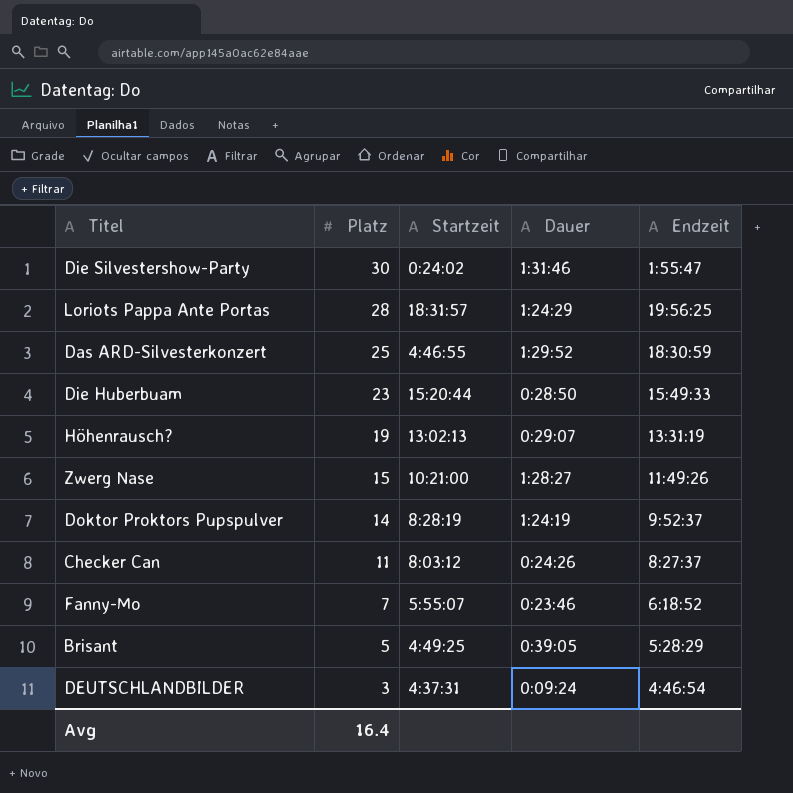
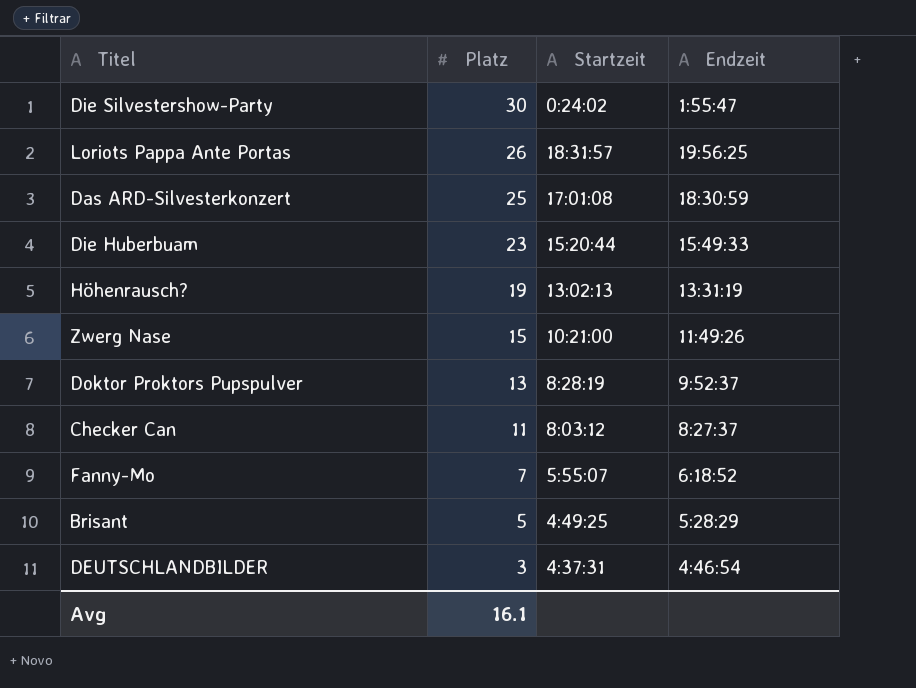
column Dauer | position: 4 -> none
Loriots Pappa Ante Portas | Platz: 28 -> 26
Das ARD-Silvesterkonzert | Startzeit: 4:46:55 -> 17:01:08
Doktor Proktors Pupspulver | Platz: 14 -> 13
Avg | Platz: 16.4 -> 16.1

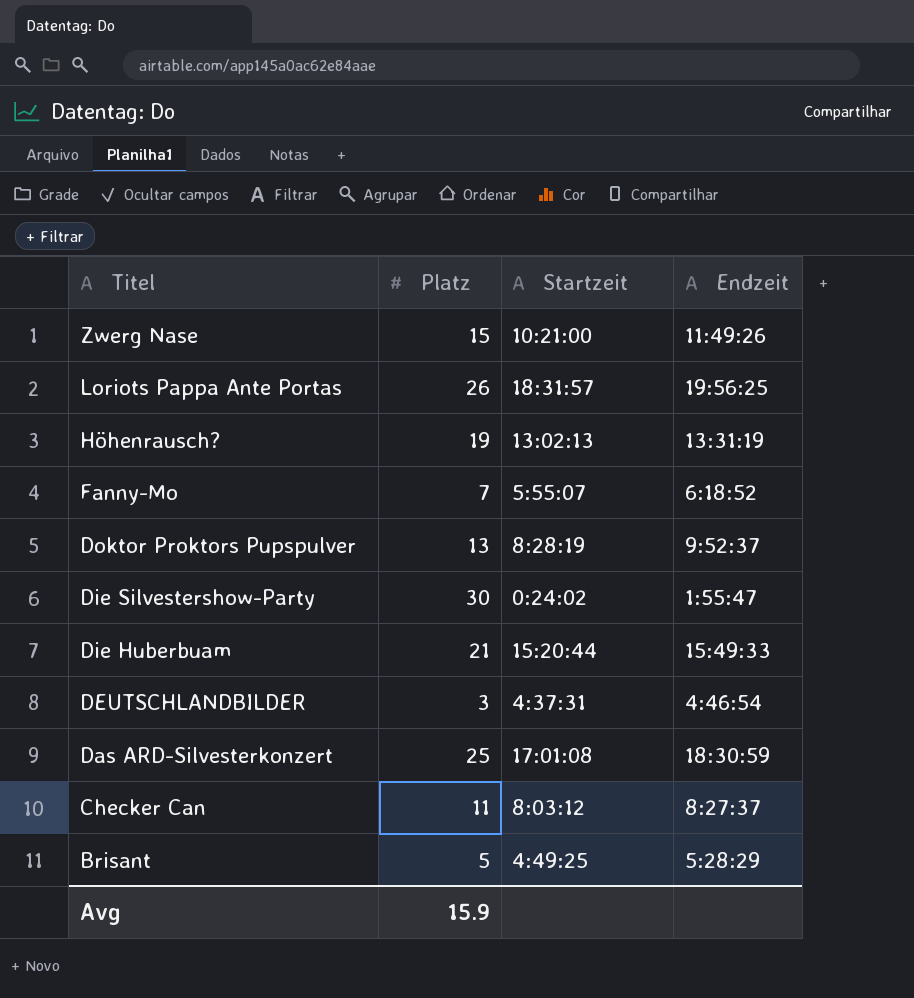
row order: Platz descending -> Titel descending
Die Huberbuam | Platz: 23 -> 21
Avg | Platz: 16.1 -> 15.9

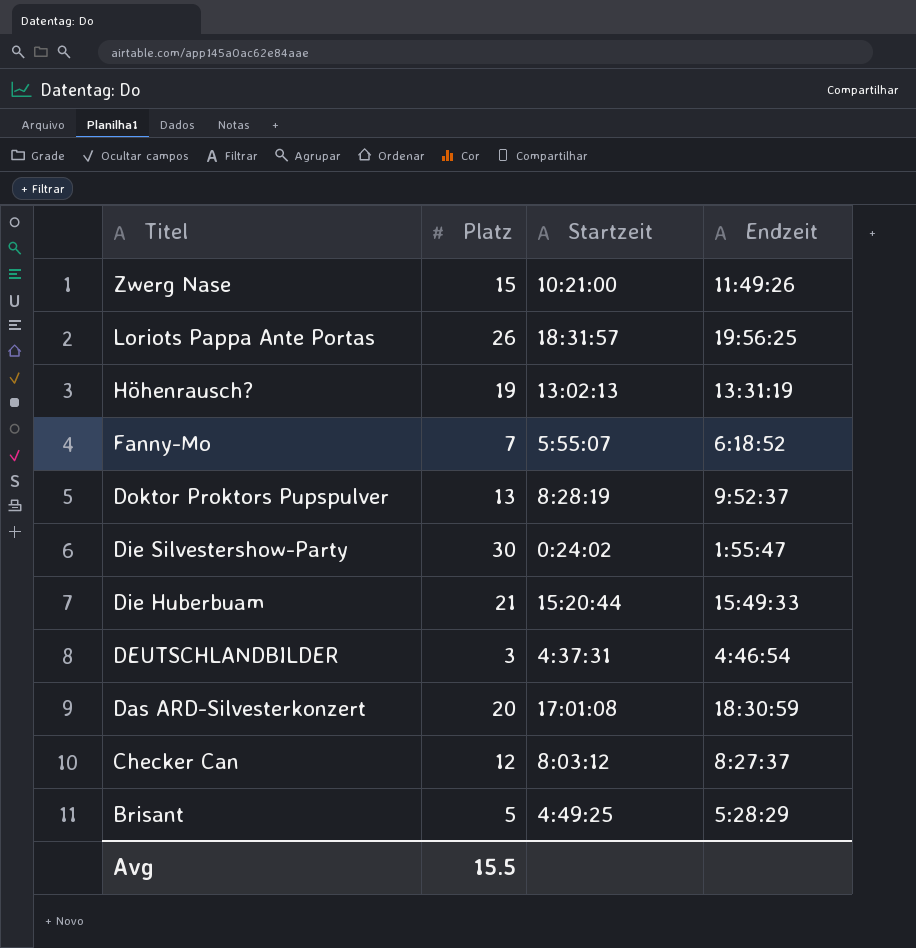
Das ARD-Silvesterkonzert | Platz: 25 -> 20
Checker Can | Platz: 11 -> 12
Avg | Platz: 15.9 -> 15.5

